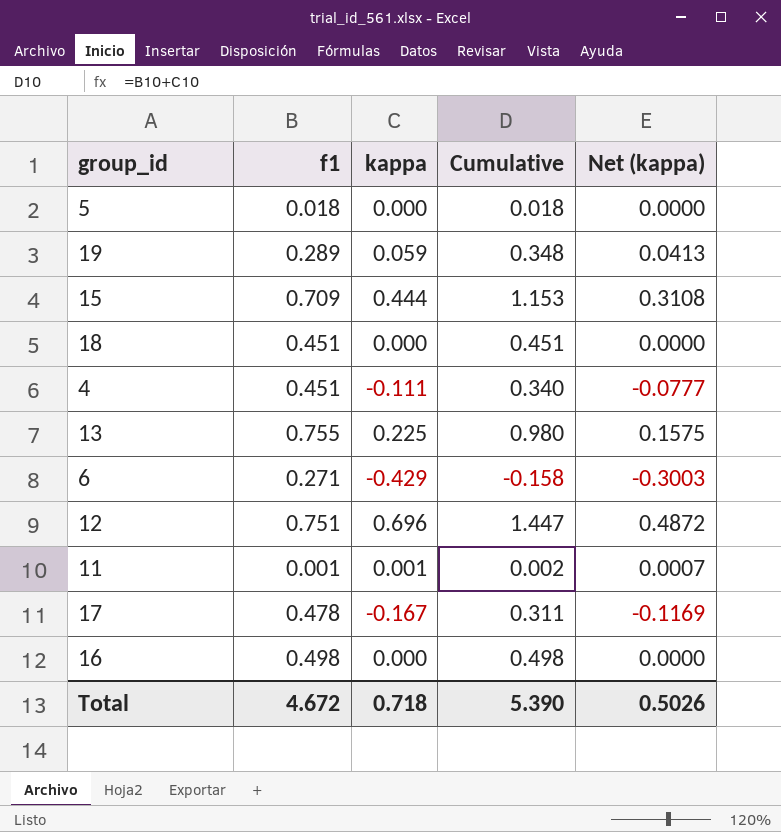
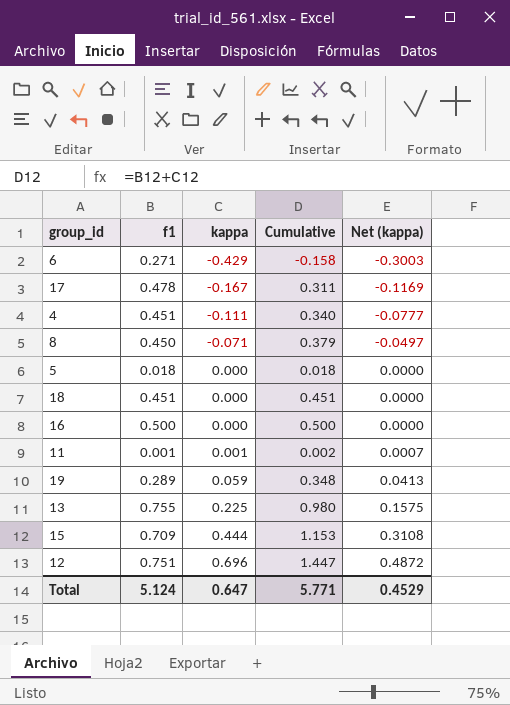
row order: none -> kappa ascending
row 8: none -> 0.450 | -0.071 | 0.379 | -0.0497
16 | f1: 0.498 -> 0.500
16 | Cumulative: 0.498 -> 0.500
Total | f1: 4.672 -> 5.124
Total | kappa: 0.718 -> 0.647
Total | Cumulative: 5.390 -> 5.771
Total | Net (kappa): 0.5026 -> 0.4529

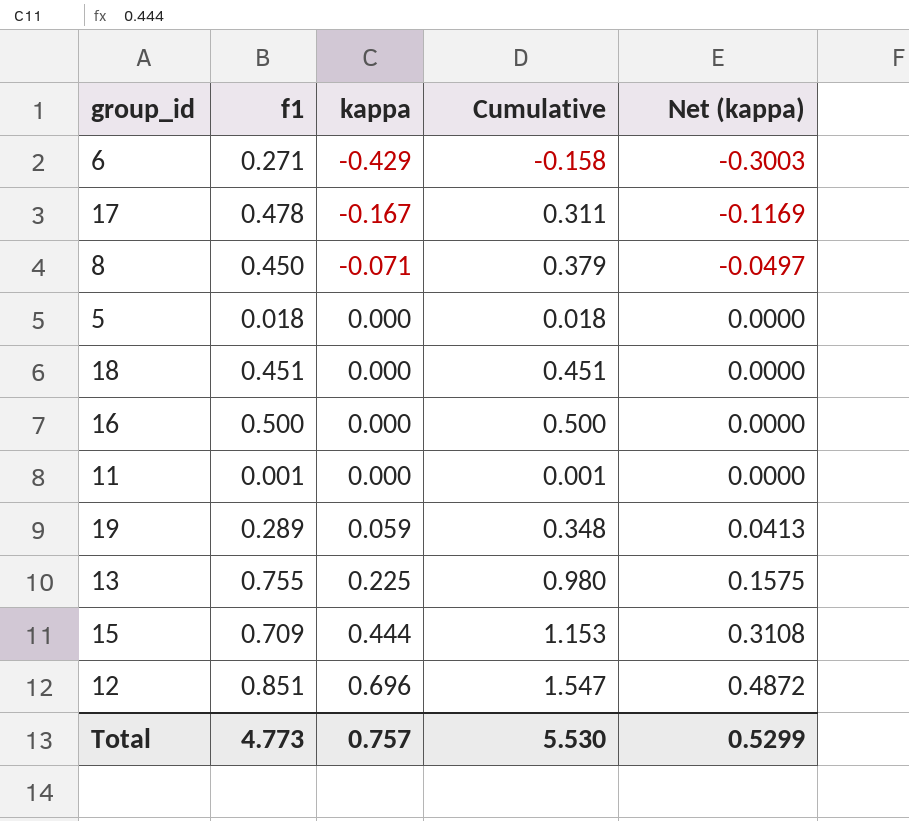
row 4: 0.451 | -0.111 | 0.340 | -0.0777 -> none
11 | kappa: 0.001 -> 0.000
11 | Cumulative: 0.002 -> 0.001
11 | Net (kappa): 0.0007 -> 0.0000
12 | f1: 0.751 -> 0.851
12 | Cumulative: 1.447 -> 1.547
Total | f1: 5.124 -> 4.773
Total | kappa: 0.647 -> 0.757
Total | Cumulative: 5.771 -> 5.530
Total | Net (kappa): 0.4529 -> 0.5299

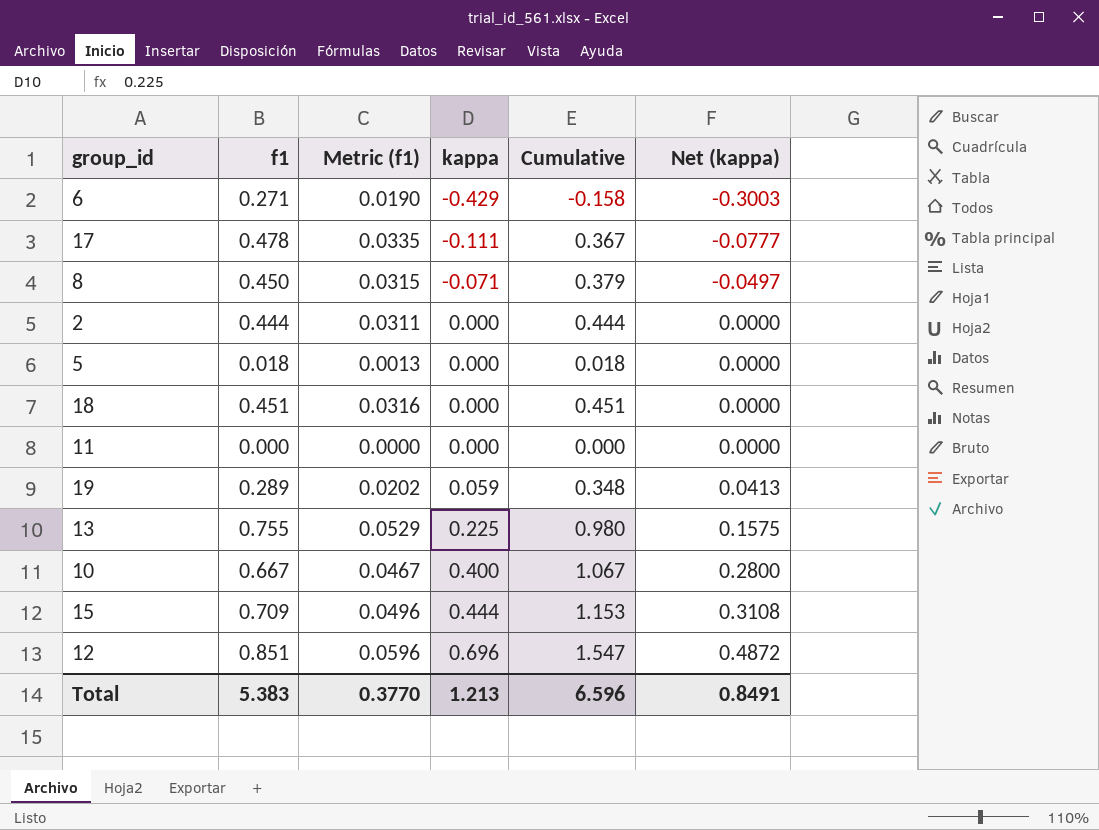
column Metric (f1) | formula: none -> [f1] * 0.07
row 16: 0.500 | 0.000 | 0.500 | 0.0000 -> none
17 | kappa: -0.167 -> -0.111
17 | Cumulative: 0.311 -> 0.367
17 | Net (kappa): -0.1169 -> -0.0777
row 2: none -> 0.444 | 0.0311 | 0.000 | 0.444 | 0.0000
11 | f1: 0.001 -> 0.000
11 | Cumulative: 0.001 -> 0.000
row 10: none -> 0.667 | 0.0467 | 0.400 | 1.067 | 0.2800
Total | f1: 4.773 -> 5.383
Total | kappa: 0.757 -> 1.213
Total | Cumulative: 5.530 -> 6.596
Total | Net (kappa): 0.5299 -> 0.8491

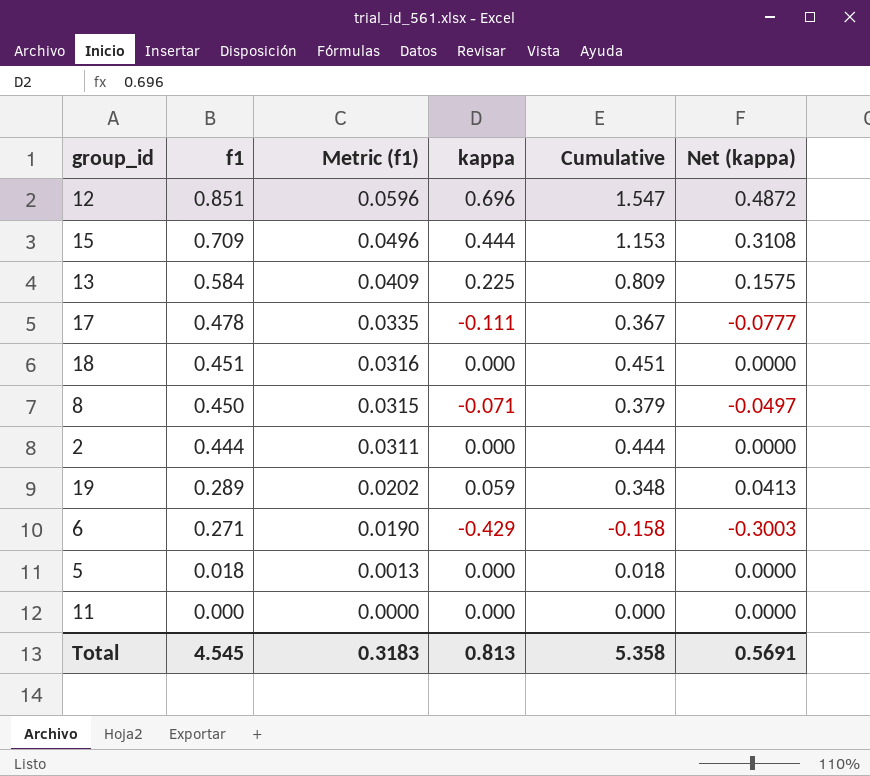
row order: kappa ascending -> f1 descending
row 10: 0.667 | 0.0467 | 0.400 | 1.067 | 0.2800 -> none
13 | f1: 0.755 -> 0.584
13 | Metric (f1): 0.0529 -> 0.0409
13 | Cumulative: 0.980 -> 0.809
Total | f1: 5.383 -> 4.545
Total | Metric (f1): 0.3770 -> 0.3183
Total | kappa: 1.213 -> 0.813
Total | Cumulative: 6.596 -> 5.358
Total | Net (kappa): 0.8491 -> 0.5691

